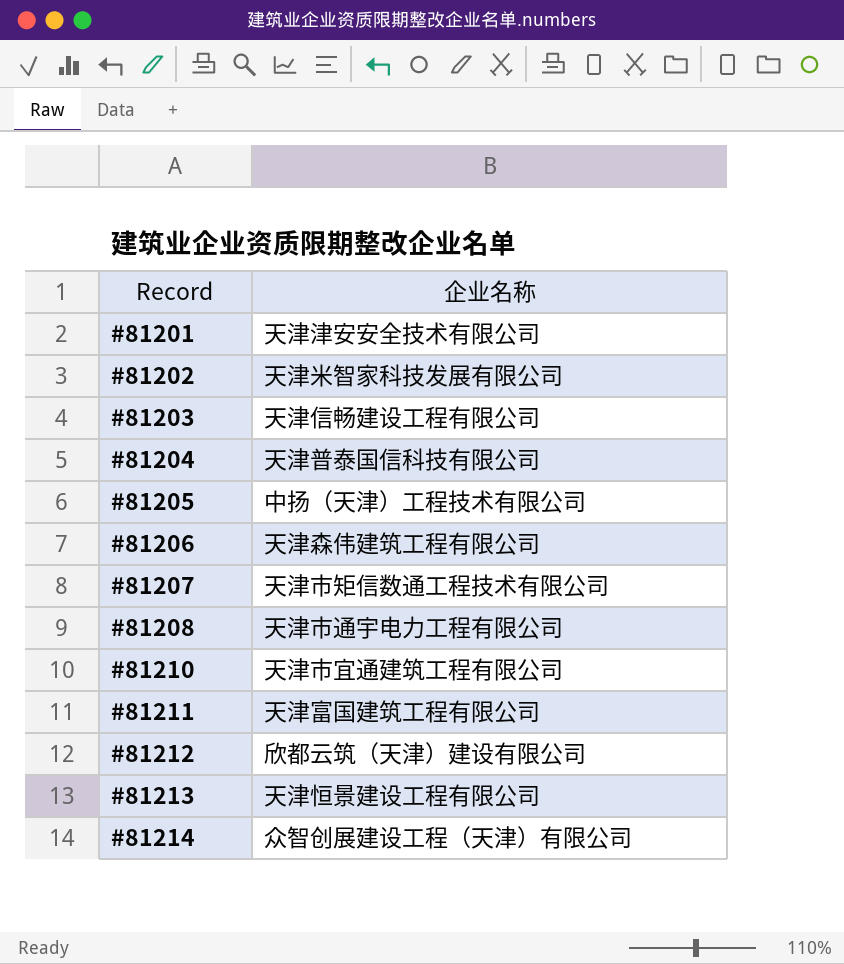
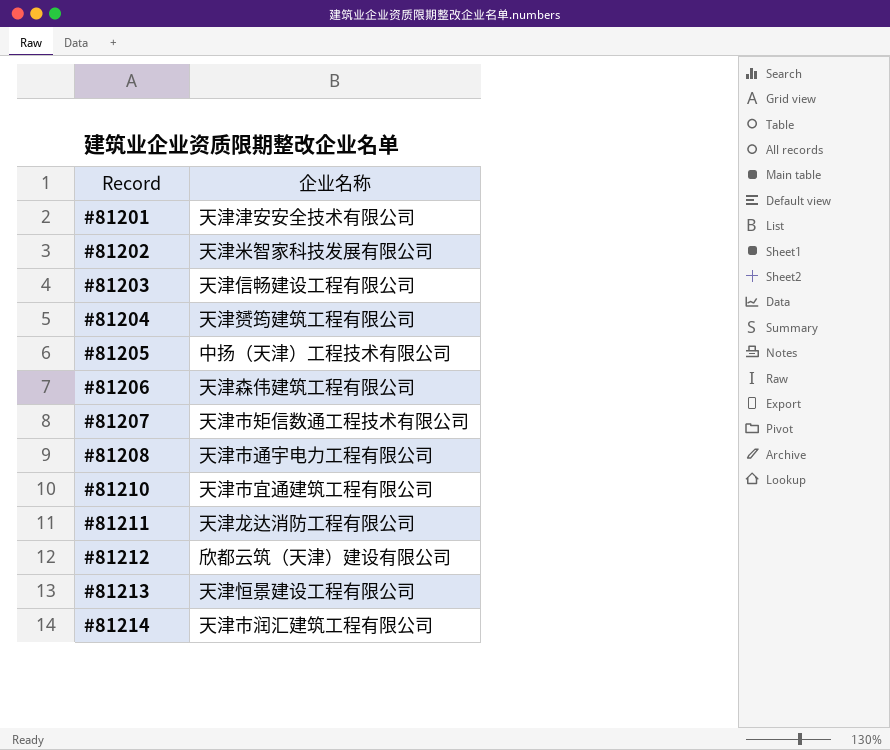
#81204 | 企业名称: 天津普泰国信科技有限公司 -> 天津赟筠建筑工程有限公司
#81211 | 企业名称: 天津富国建筑工程有限公司 -> 天津龙达消防工程有限公司
#81214 | 企业名称: 众智创展建设工程（天津）有限公司 -> 天津市润汇建筑工程有限公司

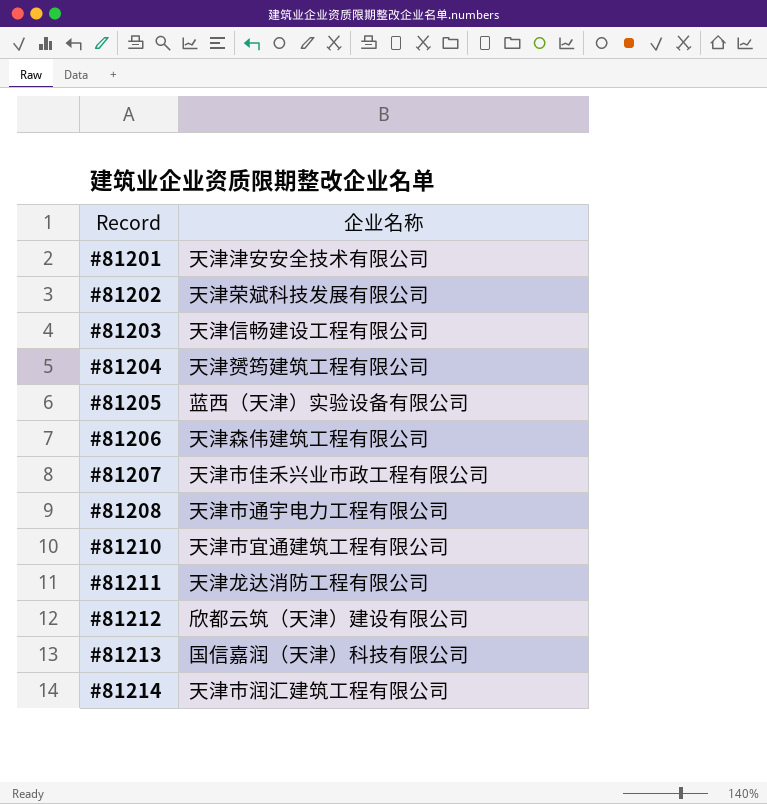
#81202 | 企业名称: 天津米智家科技发展有限公司 -> 天津荣斌科技发展有限公司
#81205 | 企业名称: 中扬（天津）工程技术有限公司 -> 蓝西（天津）实验设备有限公司
#81207 | 企业名称: 天津市矩信数通工程技术有限公司 -> 天津市佳禾兴业市政工程有限公司
#81213 | 企业名称: 天津恒景建设工程有限公司 -> 国信嘉润（天津）科技有限公司

